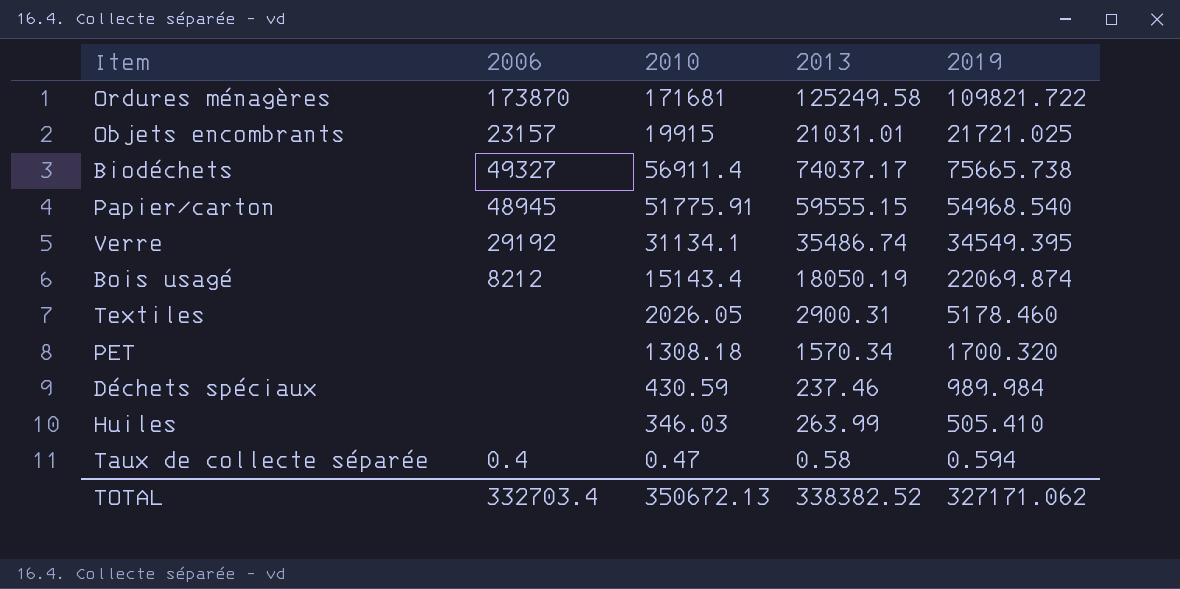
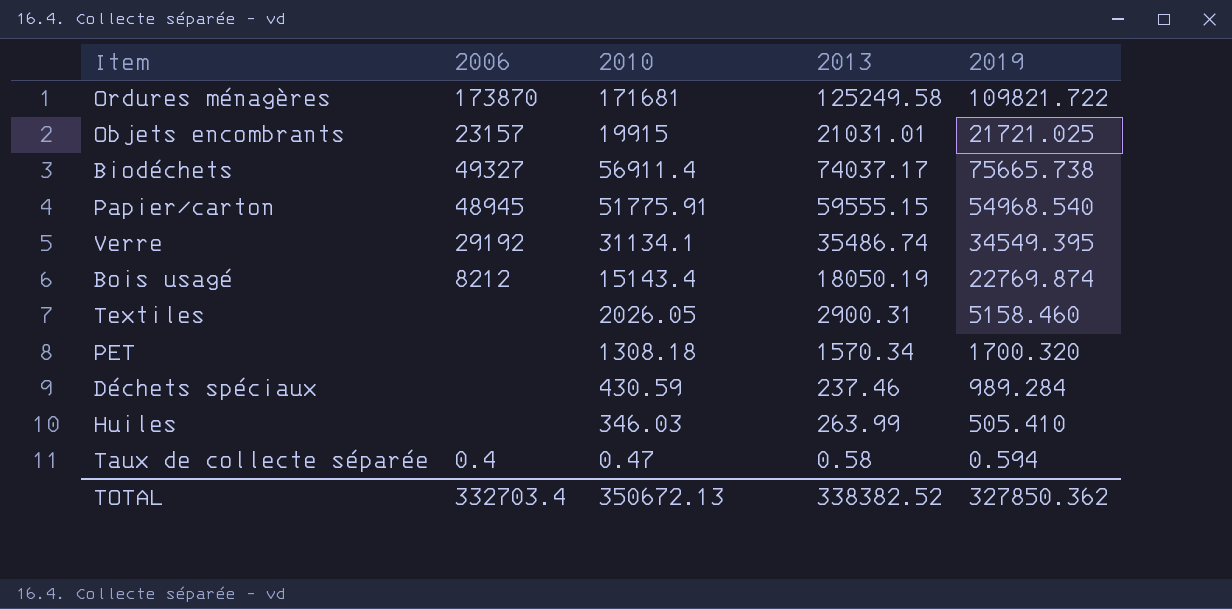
Bois usagé | 2019: 22069.874 -> 22769.874
Textiles | 2019: 5178.460 -> 5158.460
Déchets spéciaux | 2019: 989.984 -> 989.284
TOTAL | 2019: 327171.062 -> 327850.362

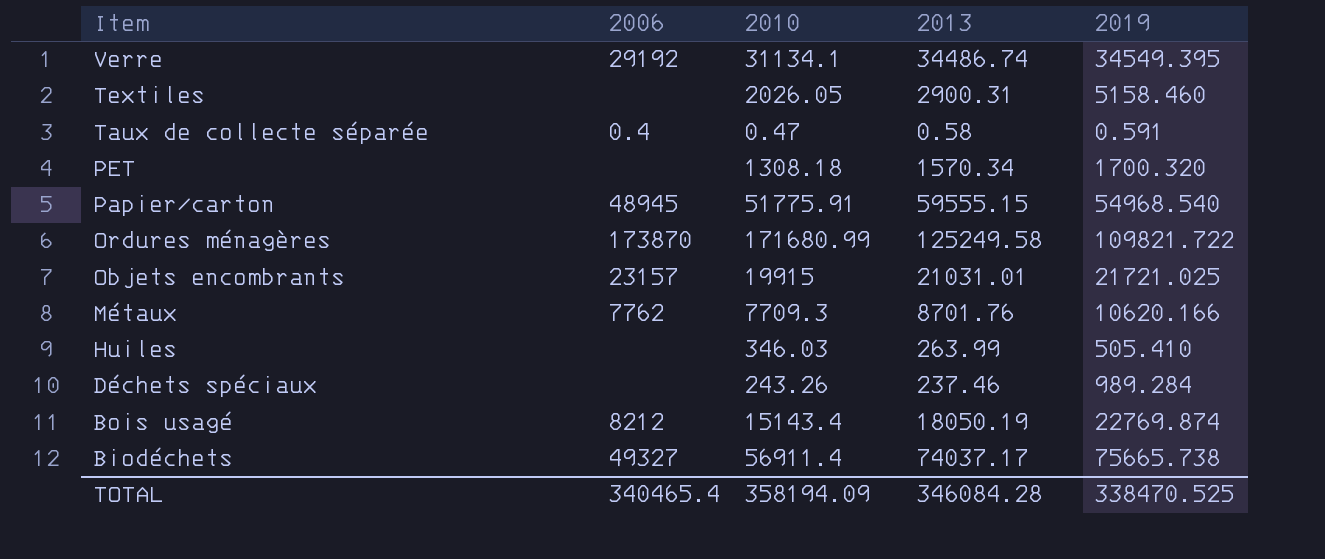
row order: none -> Item descending
Verre | 2013: 35486.74 -> 34486.74
Taux de collecte séparée | 2019: 0.594 -> 0.591
Ordures ménagères | 2010: 171681 -> 171680.99
row Métaux: none -> 7762 | 7709.3 | 8701.76 | 10620.166
Déchets spéciaux | 2010: 430.59 -> 243.26
TOTAL | 2006: 332703.4 -> 340465.4
TOTAL | 2010: 350672.13 -> 358194.09
TOTAL | 2013: 338382.52 -> 346084.28
TOTAL | 2019: 327850.362 -> 338470.525

